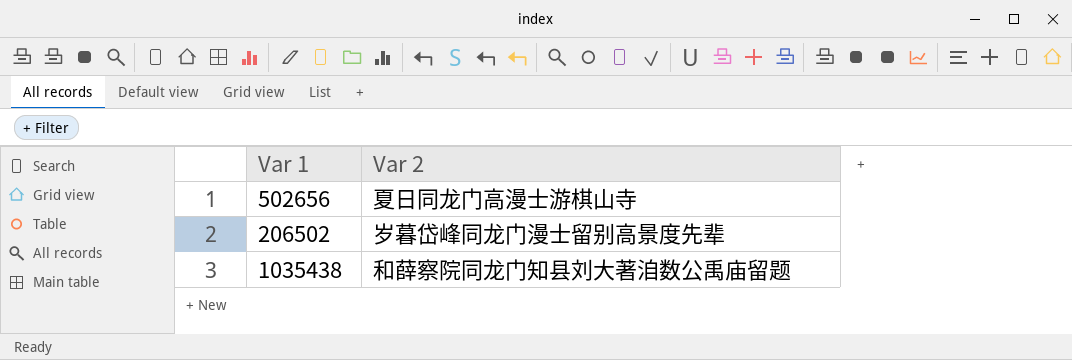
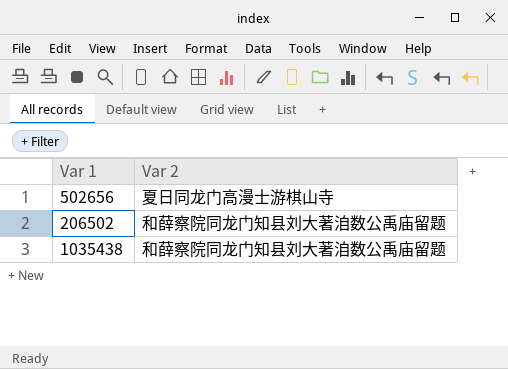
206502 | Var 2: 岁暮岱峰同龙门漫士留别高景度先辈 -> 和薛察院同龙门知县刘大著洎数公禹庙留题

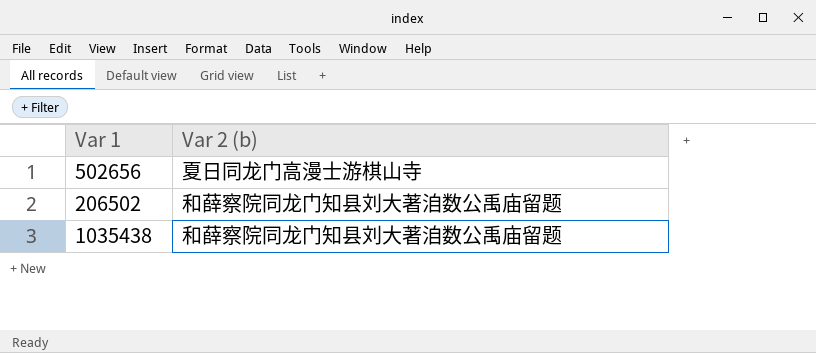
column name: Var 2 -> Var 2 (b)

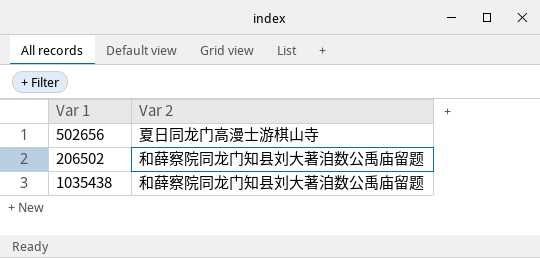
column name: Var 2 (b) -> Var 2

